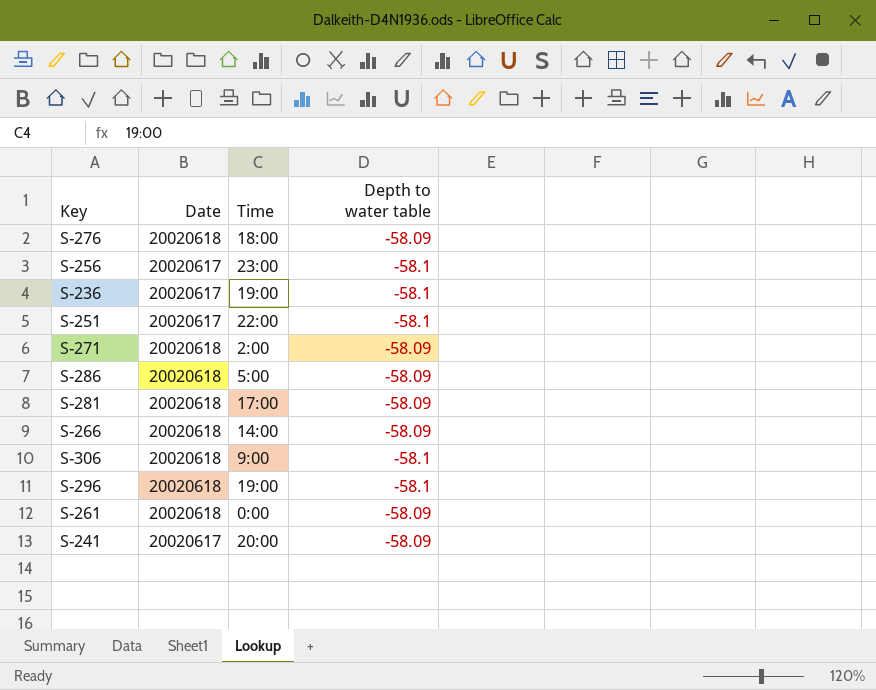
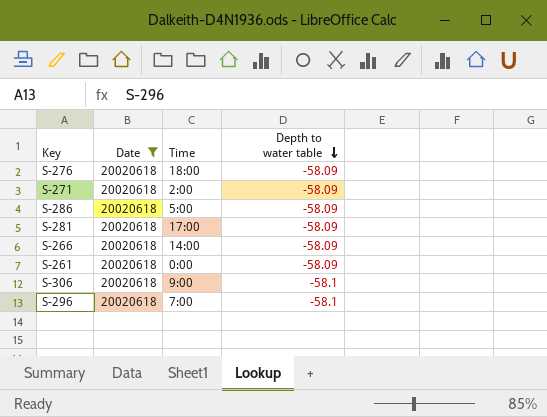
filter: none -> Date = 20020618
row order: none -> Depth to water table descending
S-296 | Time: 19:00 -> 7:00

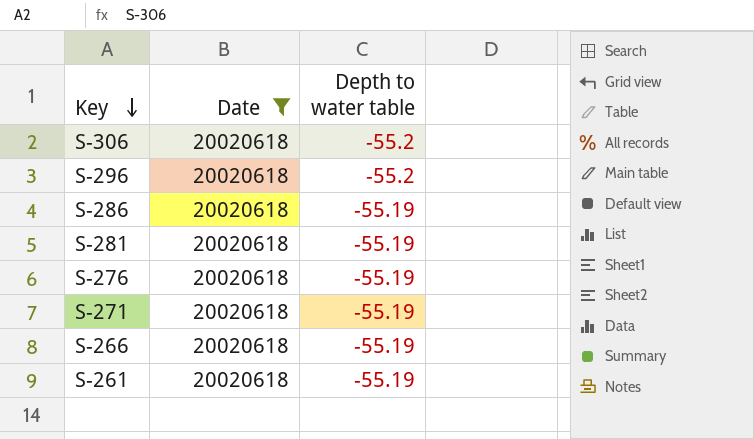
row order: Depth to water table descending -> Key descending
column Time | position: 3 -> none
S-306 | Depth to water table: -58.1 -> -55.2
S-296 | Depth to water table: -58.1 -> -55.2
S-286 | Depth to water table: -58.09 -> -55.19
S-281 | Depth to water table: -58.09 -> -55.19
S-276 | Depth to water table: -58.09 -> -55.19
S-271 | Depth to water table: -58.09 -> -55.19
S-266 | Depth to water table: -58.09 -> -55.19
S-261 | Depth to water table: -58.09 -> -55.19

